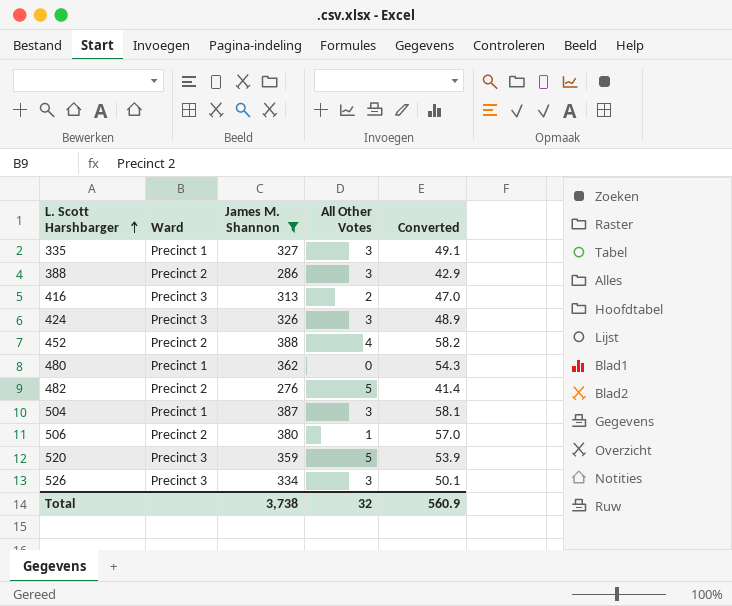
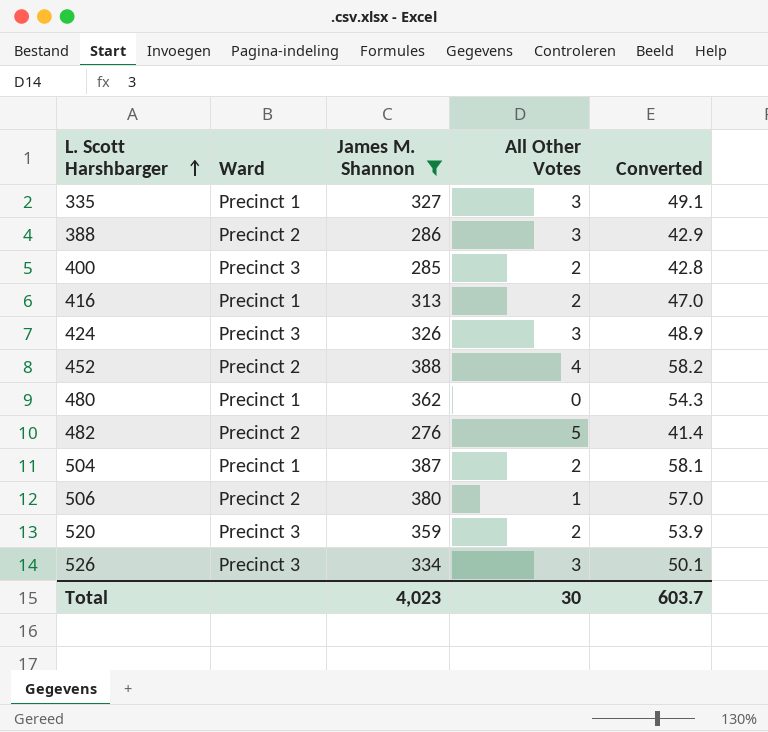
row 400: none -> Precinct 3 | 285 | 2 | 42.8
416 | Ward: Precinct 3 -> Precinct 1
504 | All Other Votes: 3 -> 2
520 | All Other Votes: 5 -> 2
Total | James M. Shannon: 3,738 -> 4,023
Total | All Other Votes: 32 -> 30
Total | Converted: 560.9 -> 603.7

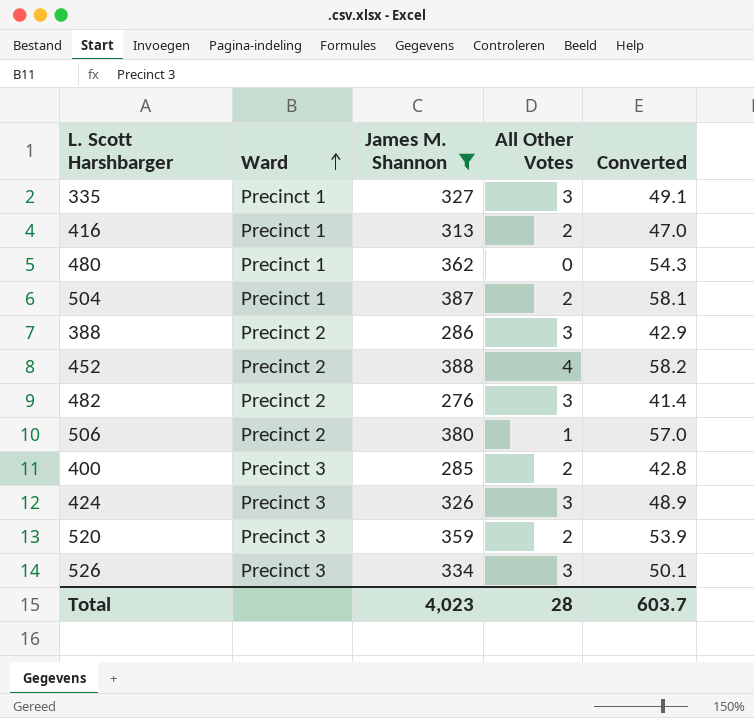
row order: L. Scott Harshbarger ascending -> Ward ascending
482 | All Other Votes: 5 -> 3
Total | All Other Votes: 30 -> 28

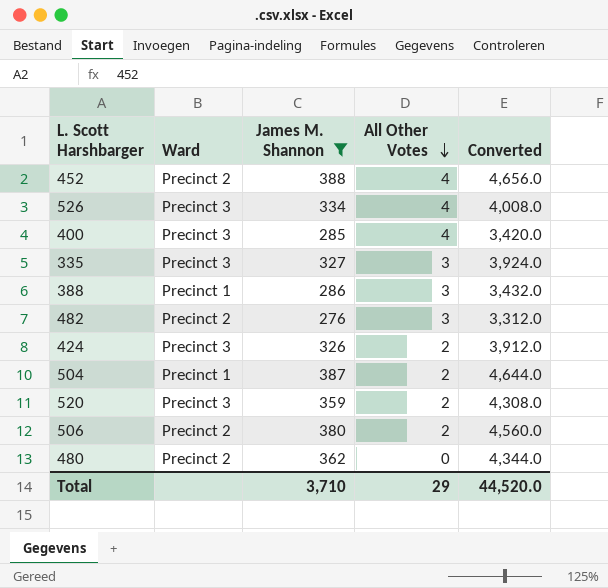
row order: Ward ascending -> All Other Votes descending
column Converted | formula: [James M. Shannon] * 0.15 -> [James M. Shannon] * 12
row 416: Precinct 1 | 313 | 2 | 47.0 -> none
526 | All Other Votes: 3 -> 4
400 | All Other Votes: 2 -> 4
335 | Ward: Precinct 1 -> Precinct 3
388 | Ward: Precinct 2 -> Precinct 1
424 | All Other Votes: 3 -> 2
506 | All Other Votes: 1 -> 2
480 | Ward: Precinct 1 -> Precinct 2
Total | James M. Shannon: 4,023 -> 3,710
Total | All Other Votes: 28 -> 29
Total | Converted: 603.7 -> 44,520.0

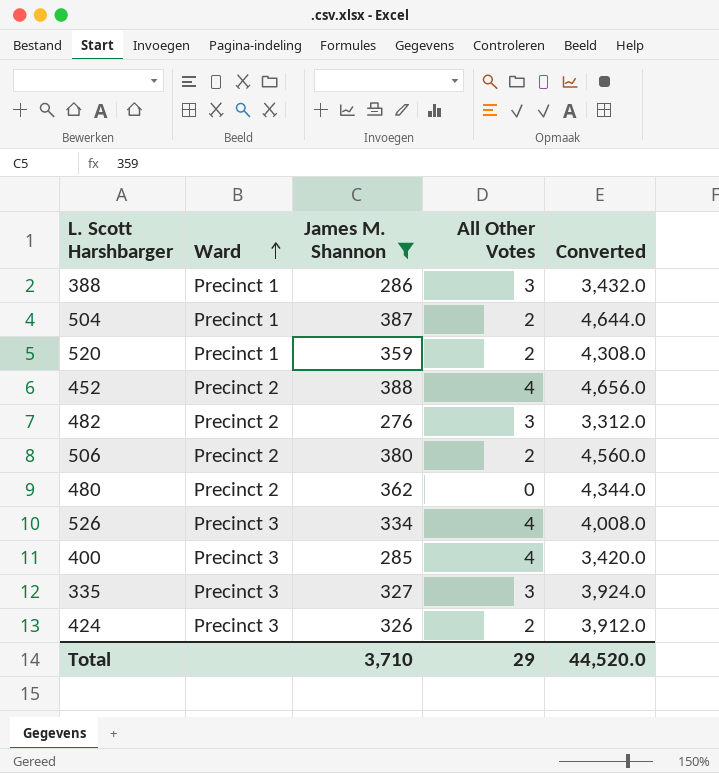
row order: All Other Votes descending -> Ward ascending
520 | Ward: Precinct 3 -> Precinct 1

